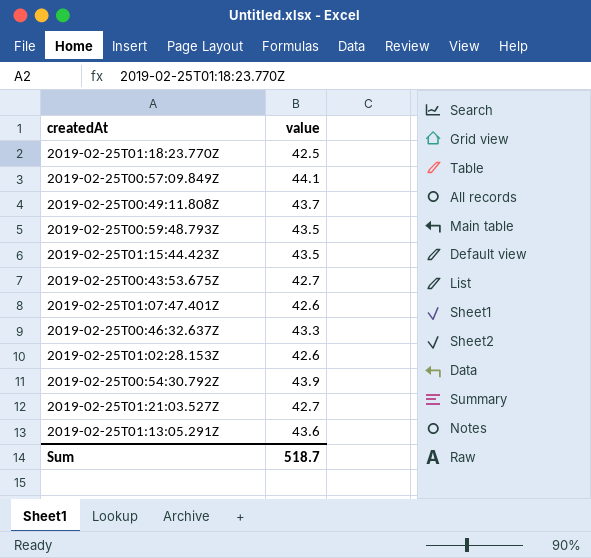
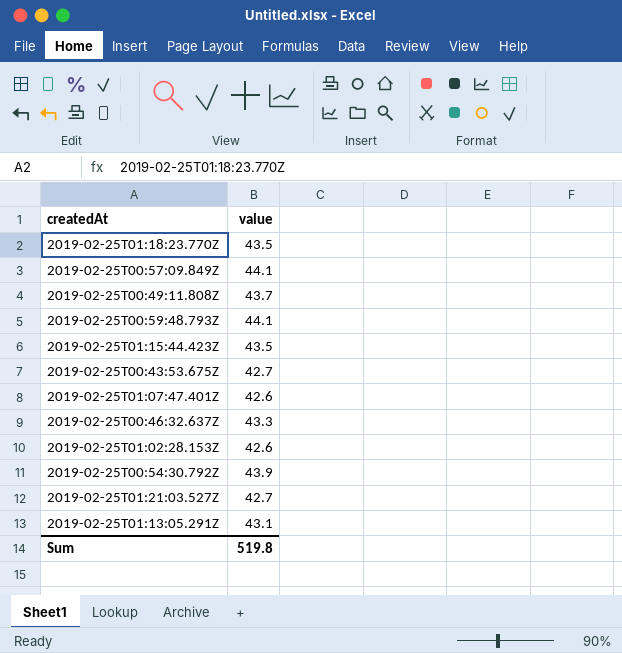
2019-02-25T01:18:23.770Z | value: 42.5 -> 43.5
2019-02-25T00:59:48.793Z | value: 43.5 -> 44.1
2019-02-25T01:13:05.291Z | value: 43.6 -> 43.1
Sum | value: 518.7 -> 519.8

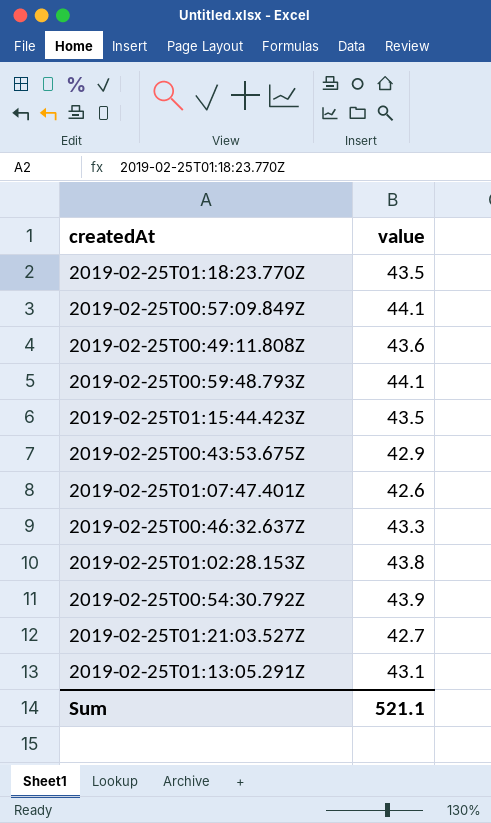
2019-02-25T00:49:11.808Z | value: 43.7 -> 43.6
2019-02-25T00:43:53.675Z | value: 42.7 -> 42.9
2019-02-25T01:02:28.153Z | value: 42.6 -> 43.8
Sum | value: 519.8 -> 521.1

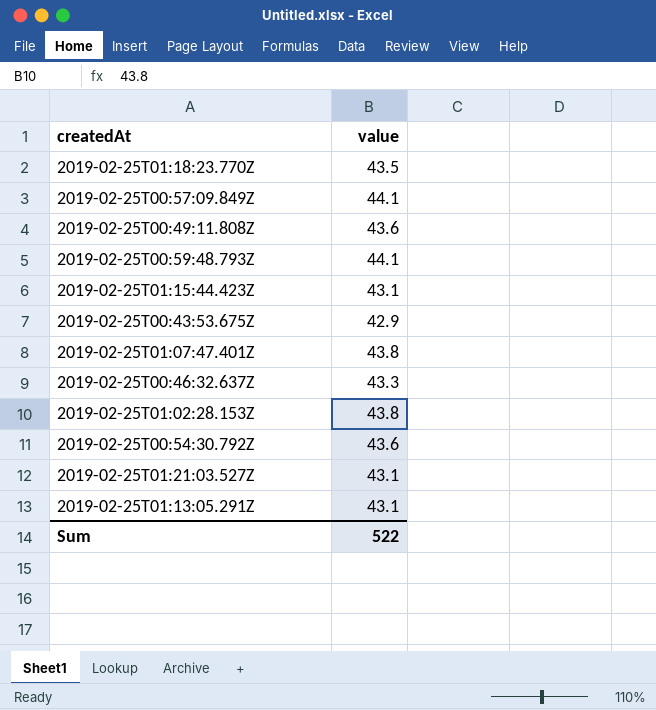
2019-02-25T01:15:44.423Z | value: 43.5 -> 43.1
2019-02-25T01:07:47.401Z | value: 42.6 -> 43.8
2019-02-25T00:54:30.792Z | value: 43.9 -> 43.6
2019-02-25T01:21:03.527Z | value: 42.7 -> 43.1
Sum | value: 521.1 -> 522

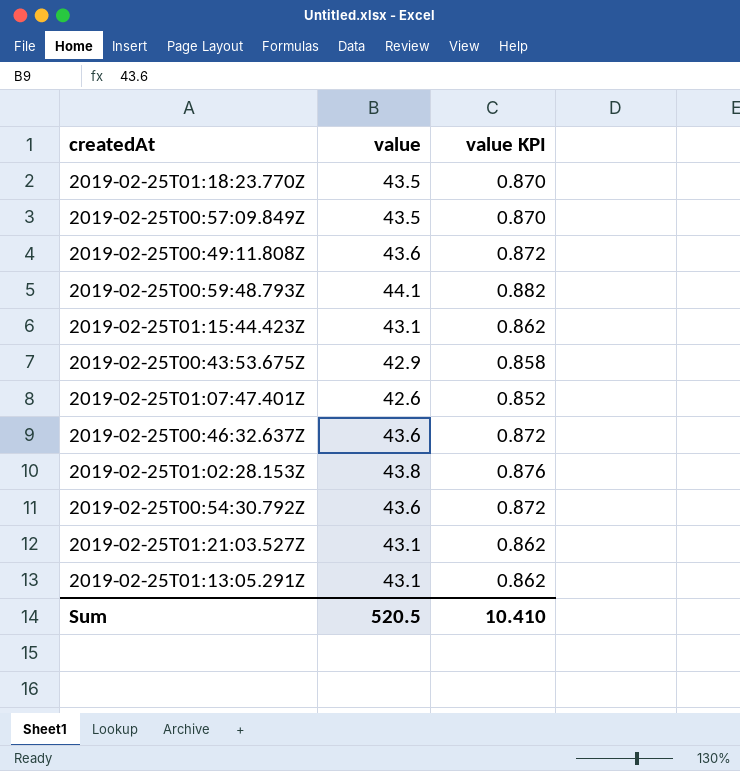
column value KPI | formula: none -> [value] * 0.02
2019-02-25T00:57:09.849Z | value: 44.1 -> 43.5
2019-02-25T01:07:47.401Z | value: 43.8 -> 42.6
2019-02-25T00:46:32.637Z | value: 43.3 -> 43.6
Sum | value: 522 -> 520.5

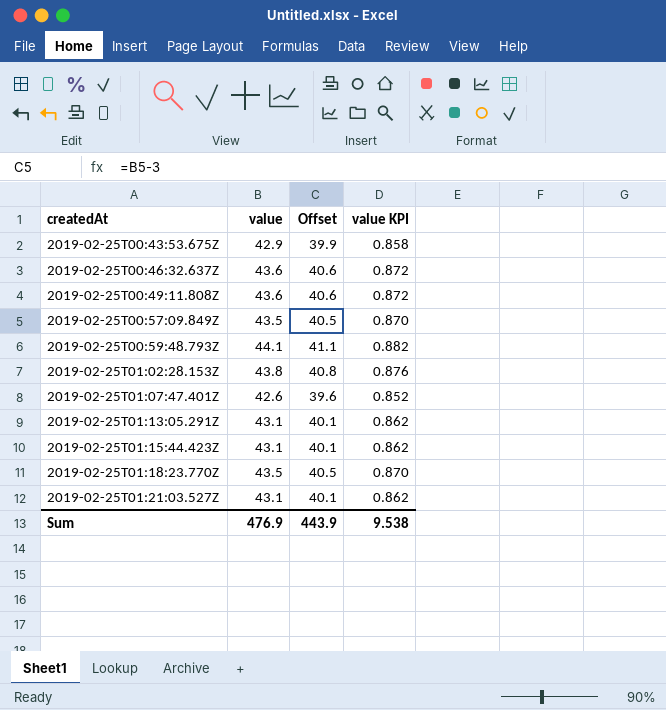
row order: none -> createdAt ascending
column Offset | formula: none -> [value] - 3
row 2019-02-25T00:54:30.792Z: 43.6 | 0.872 -> none
Sum | value: 520.5 -> 476.9
Sum | value KPI: 10.410 -> 9.538

